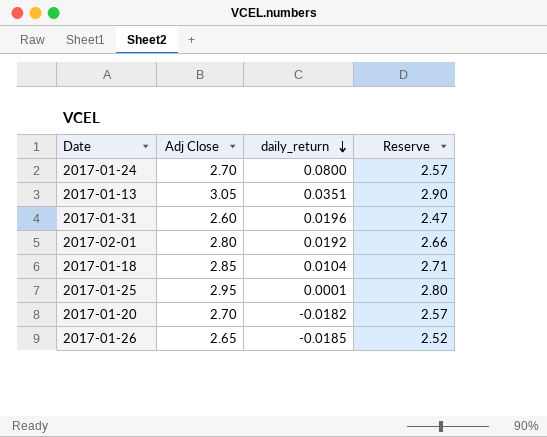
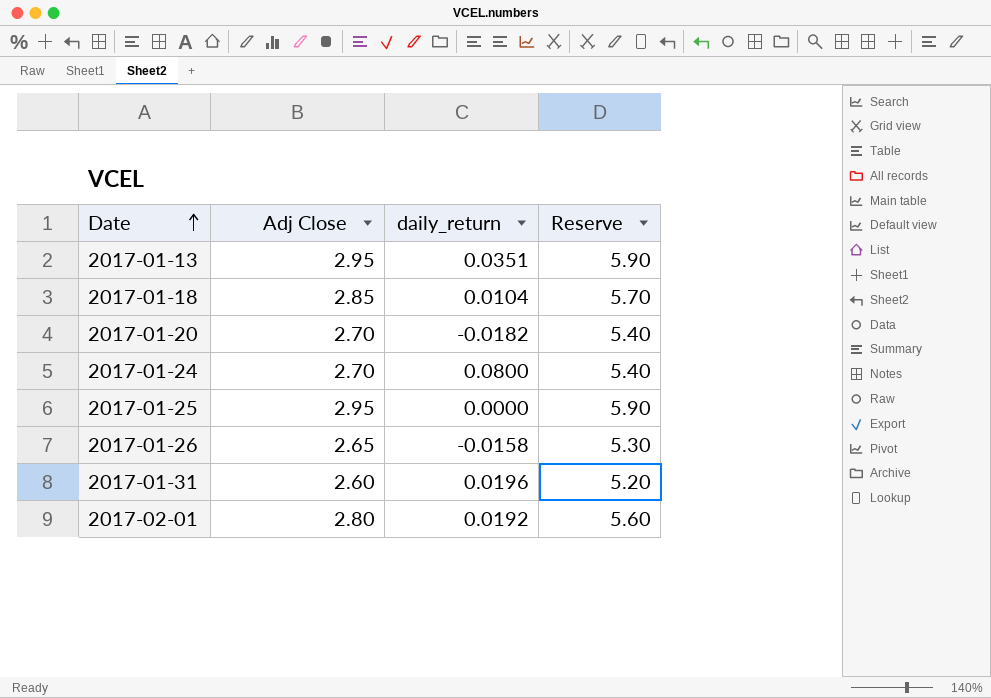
row order: daily_return descending -> Date ascending
column Reserve | formula: [Adj Close] * 0.95 -> [Adj Close] * 2
2017-01-13 | Adj Close: 3.05 -> 2.95
2017-01-25 | daily_return: 0.0001 -> 0.0000
2017-01-26 | daily_return: -0.0185 -> -0.0158

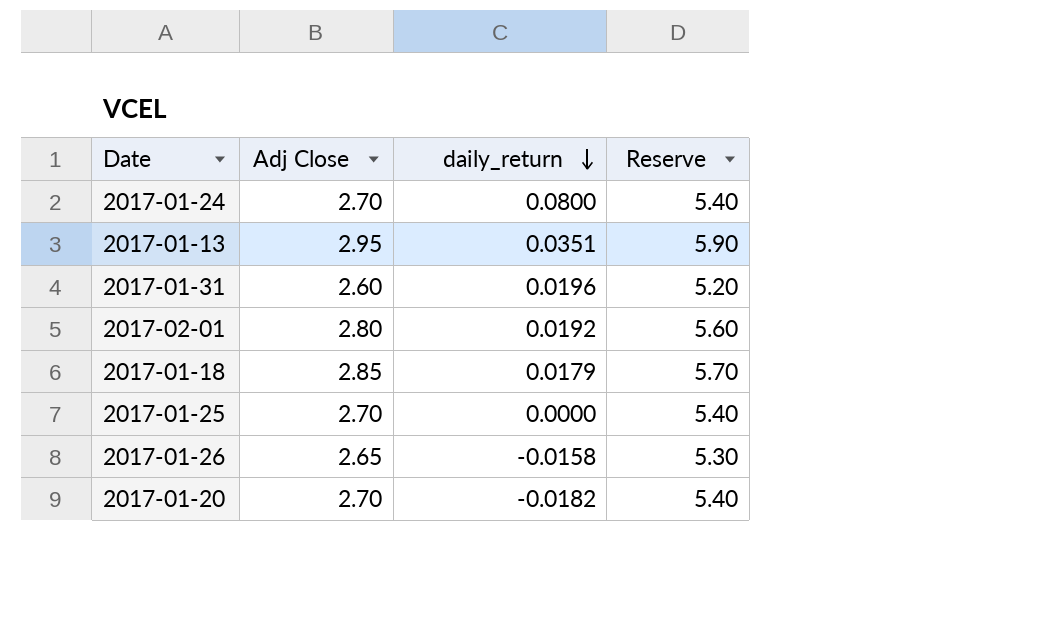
row order: Date ascending -> daily_return descending
2017-01-18 | daily_return: 0.0104 -> 0.0179
2017-01-25 | Adj Close: 2.95 -> 2.70
2017-01-25 | Reserve: 5.90 -> 5.40

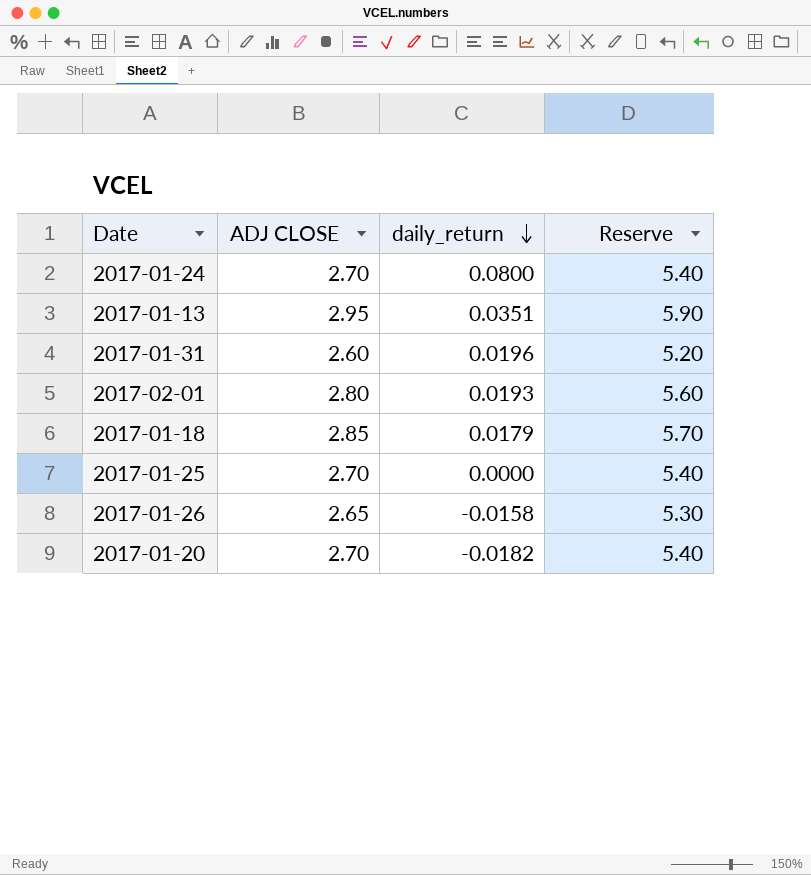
column name: Adj Close -> ADJ CLOSE
2017-02-01 | daily_return: 0.0192 -> 0.0193

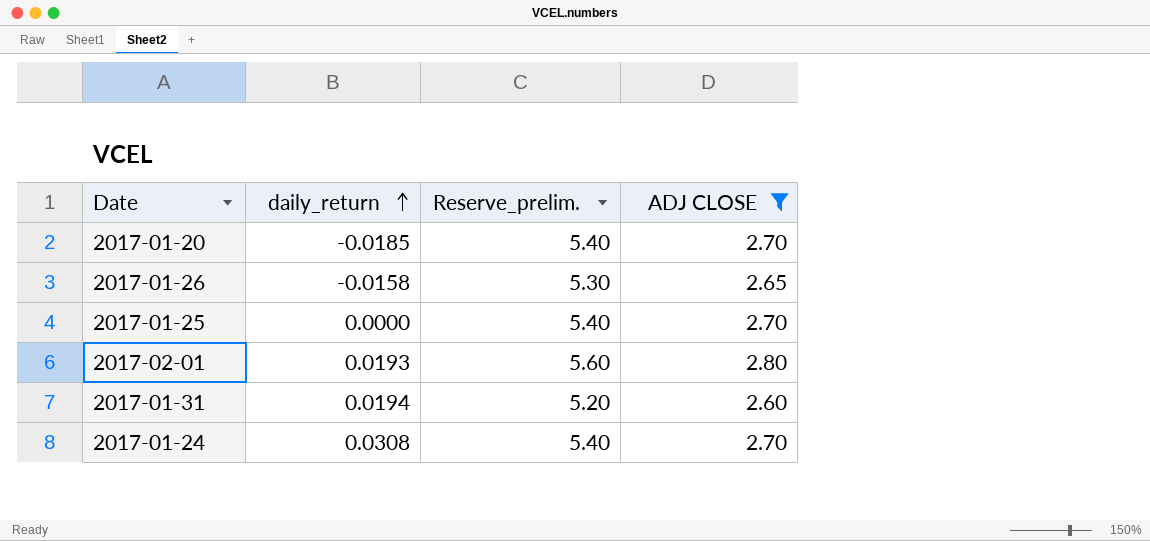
filter: none -> ADJ CLOSE <= 2.80
row order: daily_return descending -> daily_return ascending
column name: Reserve -> Reserve_prelim.
column ADJ CLOSE | position: 2 -> 4
2017-01-20 | daily_return: -0.0182 -> -0.0185
2017-01-31 | daily_return: 0.0196 -> 0.0194
2017-01-24 | daily_return: 0.0800 -> 0.0308

